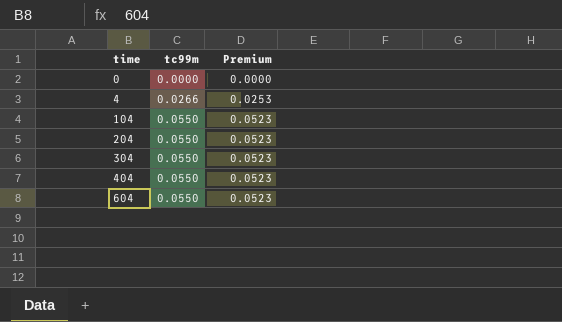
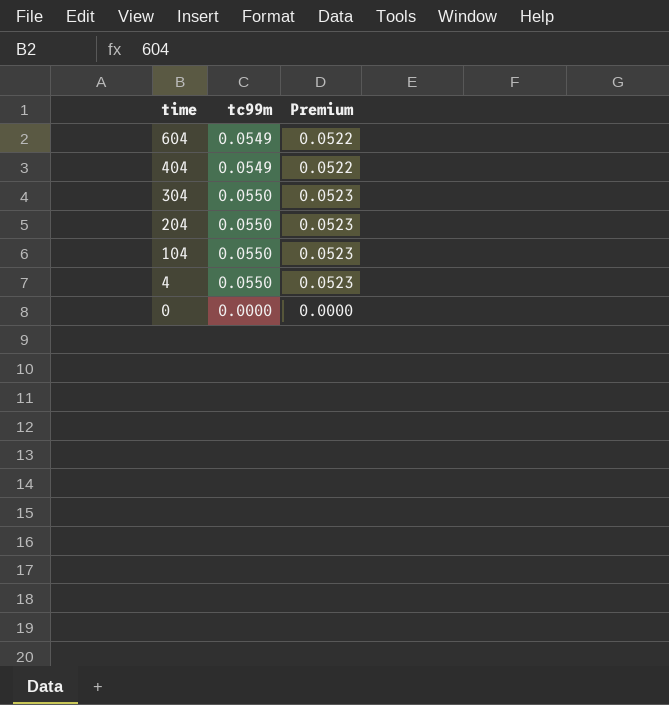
row order: time ascending -> time descending
604 | tc99m: 0.0550 -> 0.0549
604 | Premium: 0.0523 -> 0.0522
404 | tc99m: 0.0550 -> 0.0549
404 | Premium: 0.0523 -> 0.0522
4 | tc99m: 0.0266 -> 0.0550
4 | Premium: 0.0253 -> 0.0523

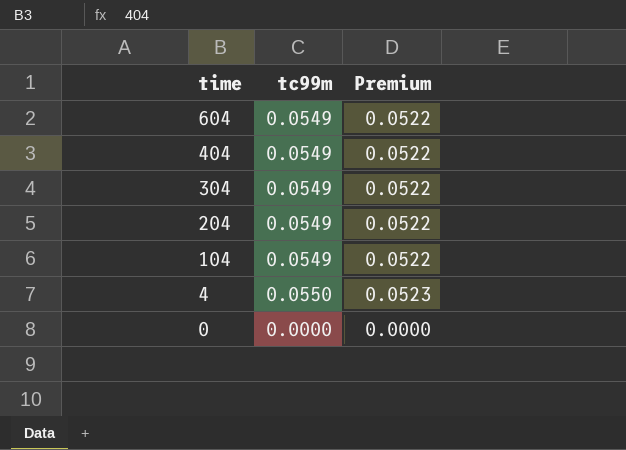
304 | tc99m: 0.0550 -> 0.0549
304 | Premium: 0.0523 -> 0.0522
204 | tc99m: 0.0550 -> 0.0549
204 | Premium: 0.0523 -> 0.0522
104 | tc99m: 0.0550 -> 0.0549
104 | Premium: 0.0523 -> 0.0522

